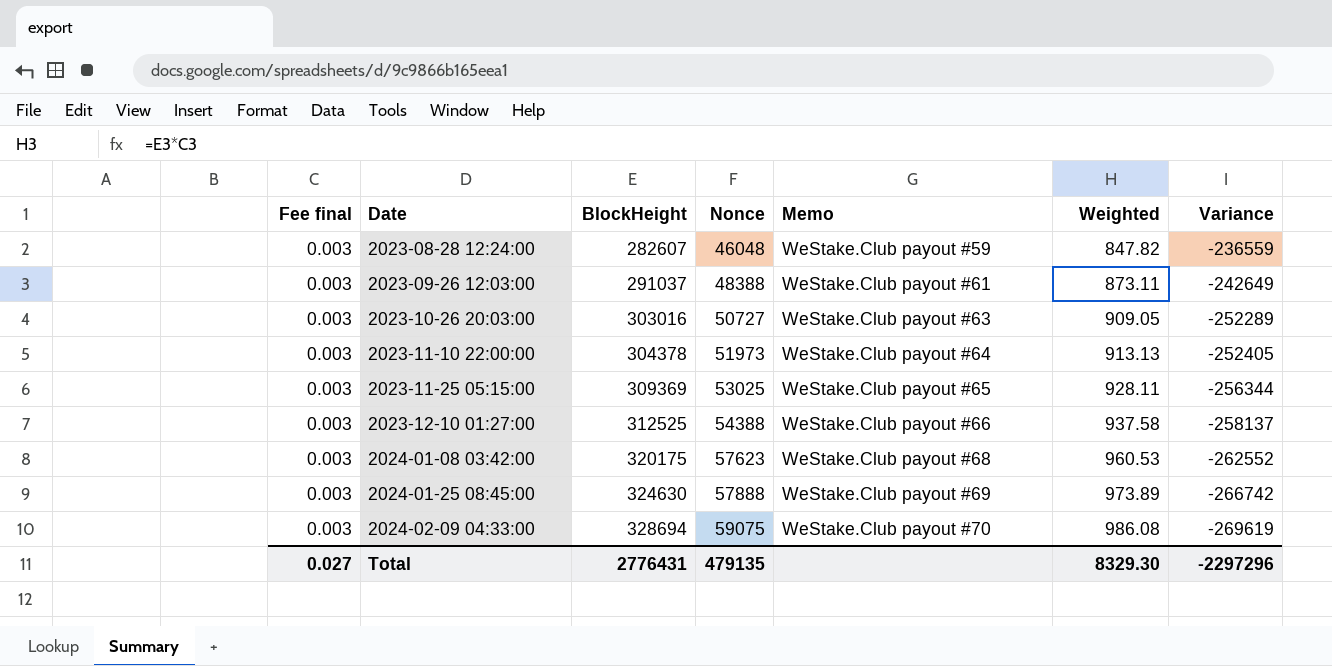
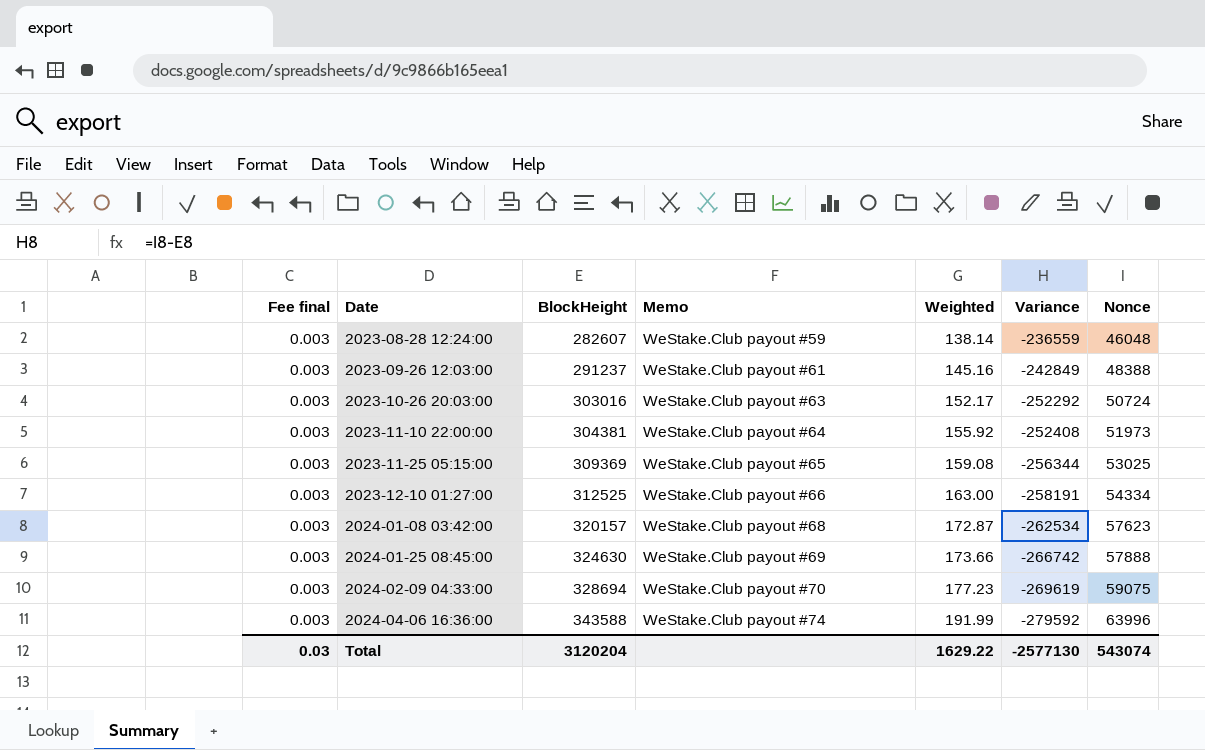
column Weighted | formula: [Fee final] * [BlockHeight] -> [Fee final] * [Nonce]
column Nonce | position: 4 -> 7
2023-09-26 12:03:00 | BlockHeight: 291037 -> 291237
2023-09-26 12:03:00 | Variance: -242649 -> -242849
2023-10-26 20:03:00 | Variance: -252289 -> -252292
2023-10-26 20:03:00 | Nonce: 50727 -> 50724
2023-11-10 22:00:00 | BlockHeight: 304378 -> 304381
2023-11-10 22:00:00 | Variance: -252405 -> -252408
2023-12-10 01:27:00 | Variance: -258137 -> -258191
2023-12-10 01:27:00 | Nonce: 54388 -> 54334
2024-01-08 03:42:00 | BlockHeight: 320175 -> 320157
2024-01-08 03:42:00 | Variance: -262552 -> -262534
row 2024-04-06 16:36:00: none -> 0.003 | 343588 | WeStake.Club payout #74 | 191.99 | -279592 | 63996
Total | Fee final: 0.027 -> 0.03
Total | BlockHeight: 2776431 -> 3120204
Total | Weighted: 8329.30 -> 1629.22
Total | Variance: -2297296 -> -2577130
Total | Nonce: 479135 -> 543074

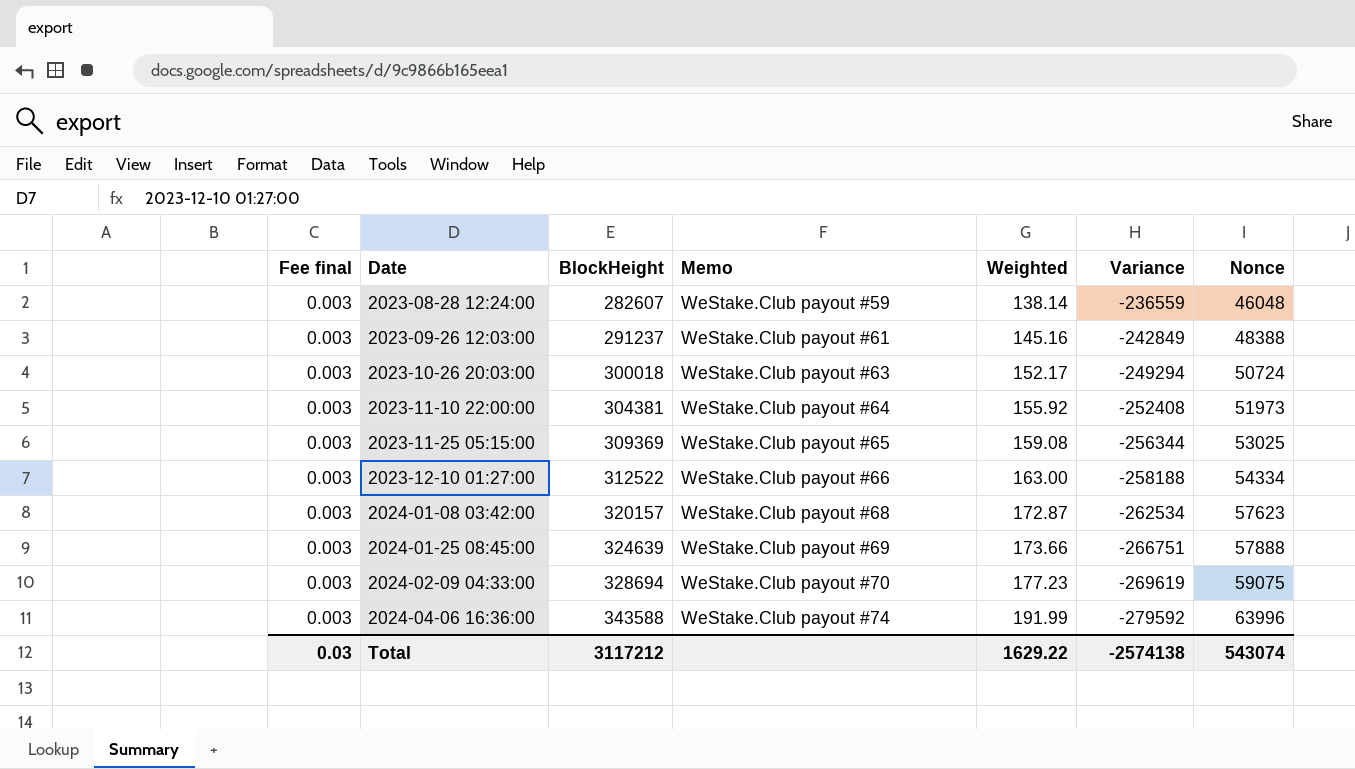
2023-10-26 20:03:00 | BlockHeight: 303016 -> 300018
2023-10-26 20:03:00 | Variance: -252292 -> -249294
2023-12-10 01:27:00 | BlockHeight: 312525 -> 312522
2023-12-10 01:27:00 | Variance: -258191 -> -258188
2024-01-25 08:45:00 | BlockHeight: 324630 -> 324639
2024-01-25 08:45:00 | Variance: -266742 -> -266751
Total | BlockHeight: 3120204 -> 3117212
Total | Variance: -2577130 -> -2574138

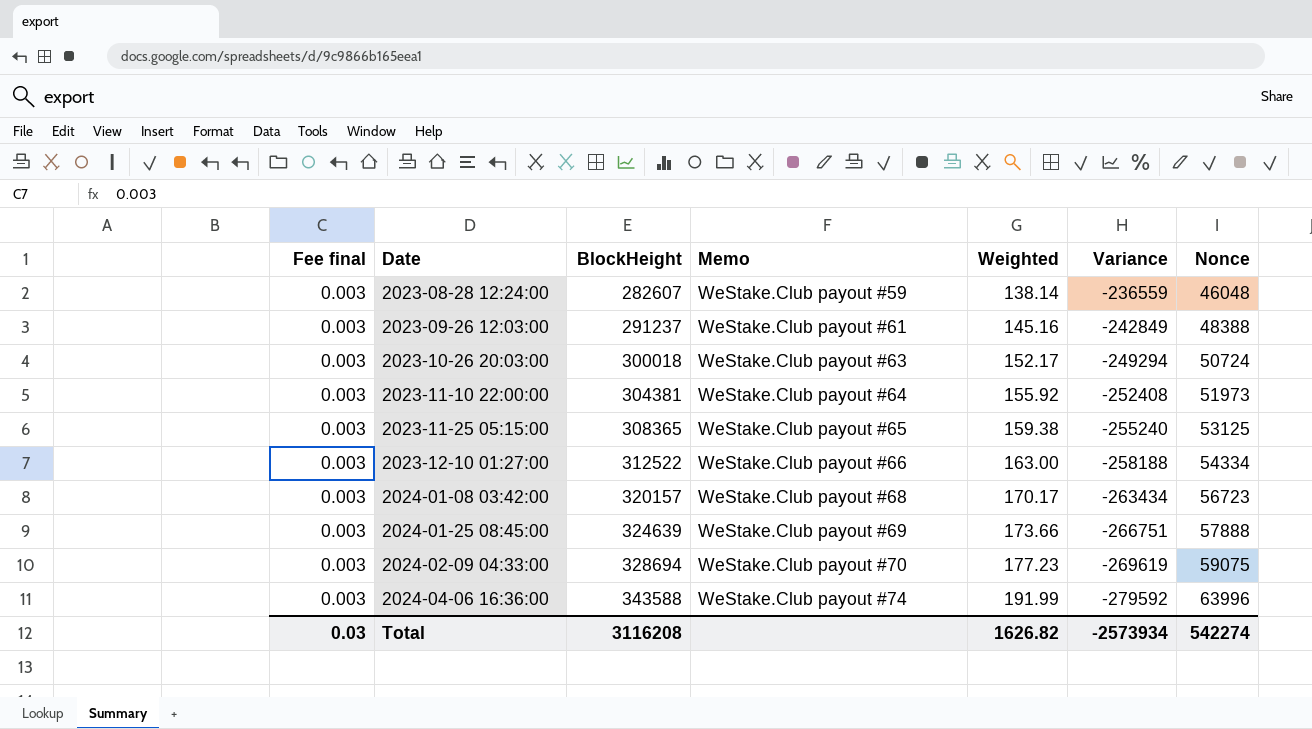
2023-11-25 05:15:00 | BlockHeight: 309369 -> 308365
2023-11-25 05:15:00 | Weighted: 159.08 -> 159.38
2023-11-25 05:15:00 | Variance: -256344 -> -255240
2023-11-25 05:15:00 | Nonce: 53025 -> 53125
2024-01-08 03:42:00 | Weighted: 172.87 -> 170.17
2024-01-08 03:42:00 | Variance: -262534 -> -263434
2024-01-08 03:42:00 | Nonce: 57623 -> 56723
Total | BlockHeight: 3117212 -> 3116208
Total | Weighted: 1629.22 -> 1626.82
Total | Variance: -2574138 -> -2573934
Total | Nonce: 543074 -> 542274

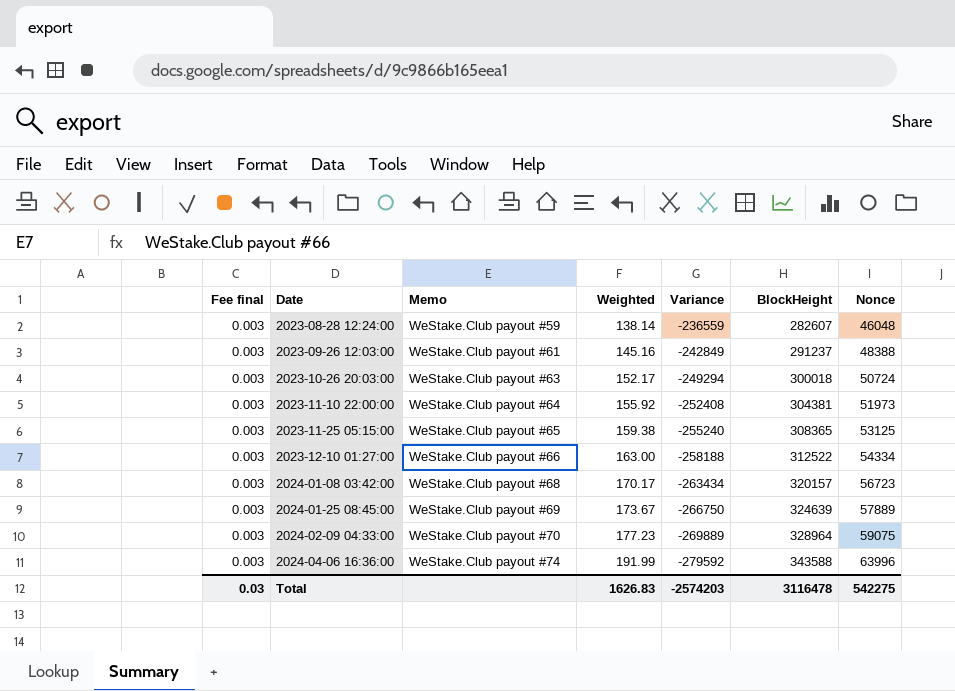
column BlockHeight | position: 3 -> 6
2024-01-25 08:45:00 | Weighted: 173.66 -> 173.67
2024-01-25 08:45:00 | Variance: -266751 -> -266750
2024-01-25 08:45:00 | Nonce: 57888 -> 57889
2024-02-09 04:33:00 | Variance: -269619 -> -269889
2024-02-09 04:33:00 | BlockHeight: 328694 -> 328964
Total | Weighted: 1626.82 -> 1626.83
Total | Variance: -2573934 -> -2574203
Total | BlockHeight: 3116208 -> 3116478
Total | Nonce: 542274 -> 542275

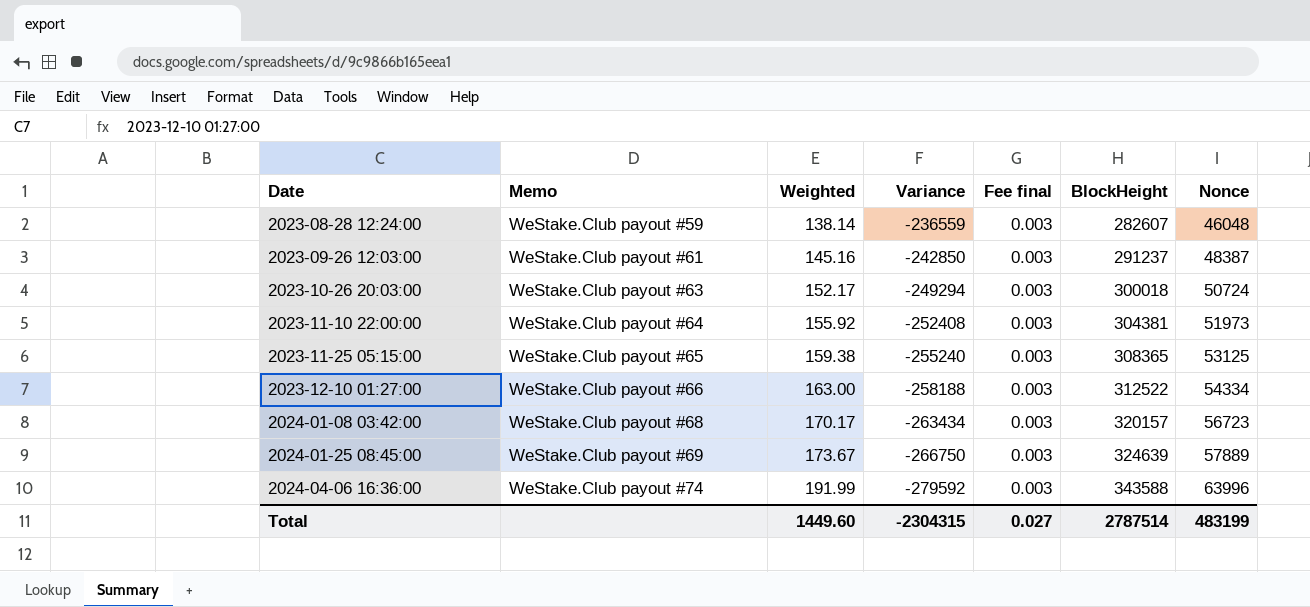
column Fee final | position: 1 -> 5
row 2024-02-09 04:33:00: 0.003 | WeStake.Club payout #70 | 177.23 | -269889 | 328964 | 59075 -> none
2023-09-26 12:03:00 | Variance: -242849 -> -242850
2023-09-26 12:03:00 | Nonce: 48388 -> 48387
Total | Weighted: 1626.83 -> 1449.60
Total | Variance: -2574203 -> -2304315
Total | Fee final: 0.03 -> 0.027
Total | BlockHeight: 3116478 -> 2787514
Total | Nonce: 542275 -> 483199

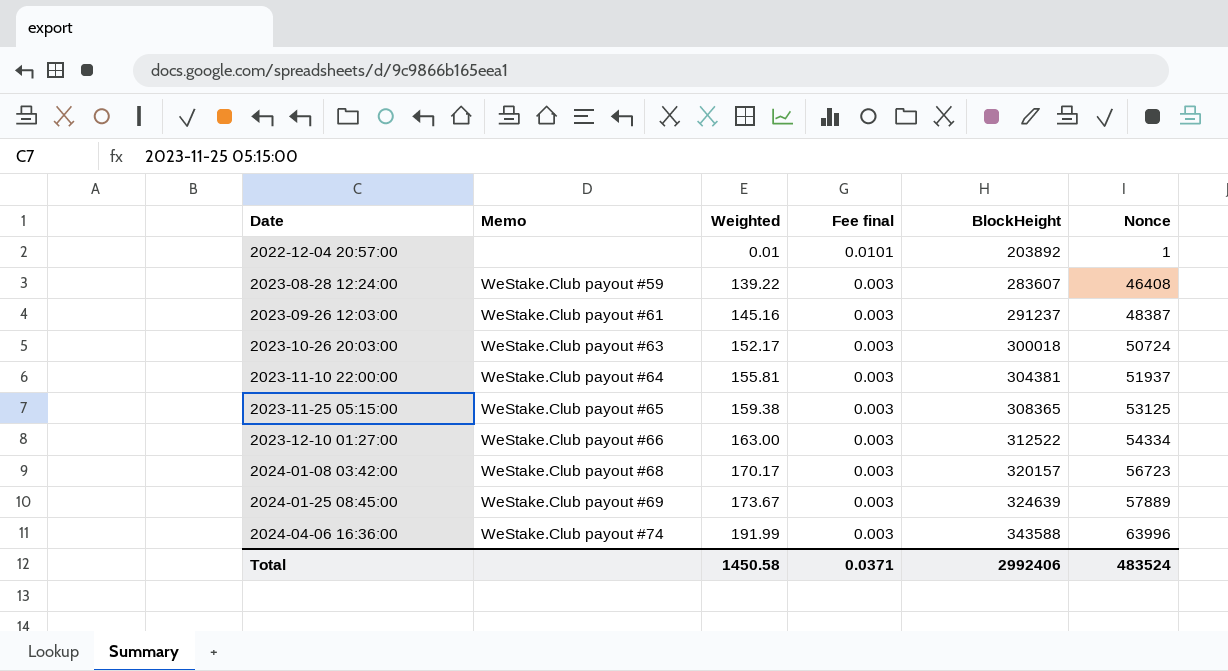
column Variance | formula: [Nonce] - [BlockHeight] -> none
row 2022-12-04 20:57:00: none -> none | 0.01 | 0.0101 | 203892 | 1
2023-08-28 12:24:00 | Weighted: 138.14 -> 139.22
2023-08-28 12:24:00 | BlockHeight: 282607 -> 283607
2023-08-28 12:24:00 | Nonce: 46048 -> 46408
2023-11-10 22:00:00 | Weighted: 155.92 -> 155.81
2023-11-10 22:00:00 | Nonce: 51973 -> 51937
Total | Weighted: 1449.60 -> 1450.58
Total | Fee final: 0.027 -> 0.0371
Total | BlockHeight: 2787514 -> 2992406
Total | Nonce: 483199 -> 483524

